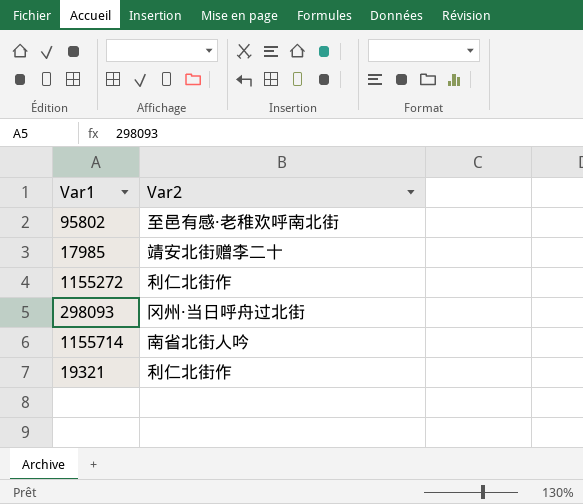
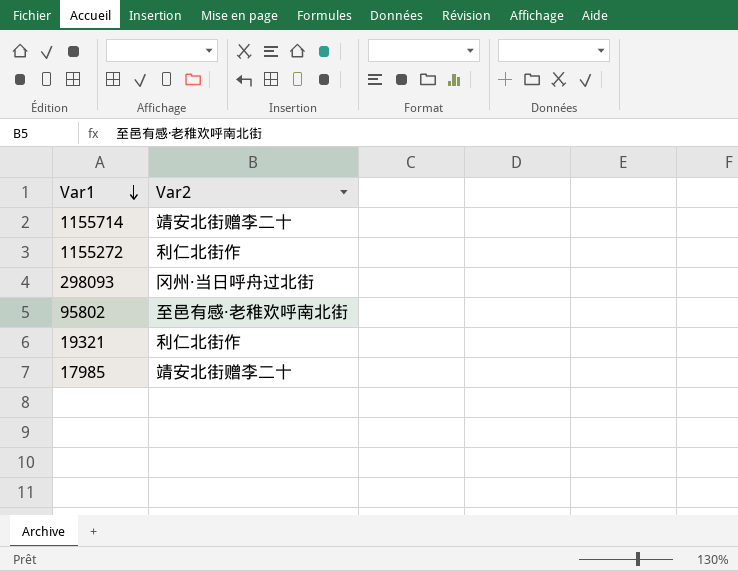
row order: none -> Var1 descending
1155714 | Var2: 南省北街人吟 -> 靖安北街赠李二十

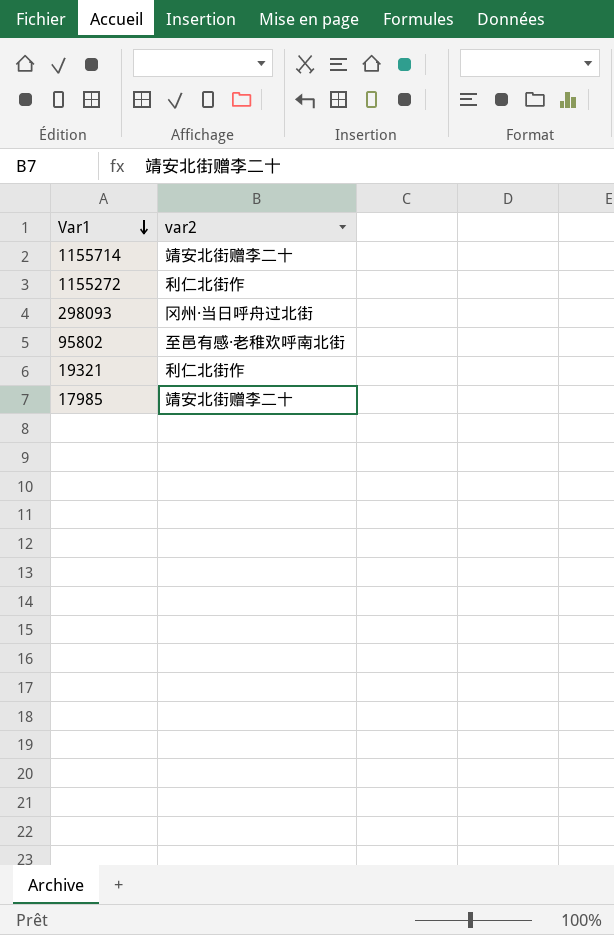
column name: Var2 -> var2

